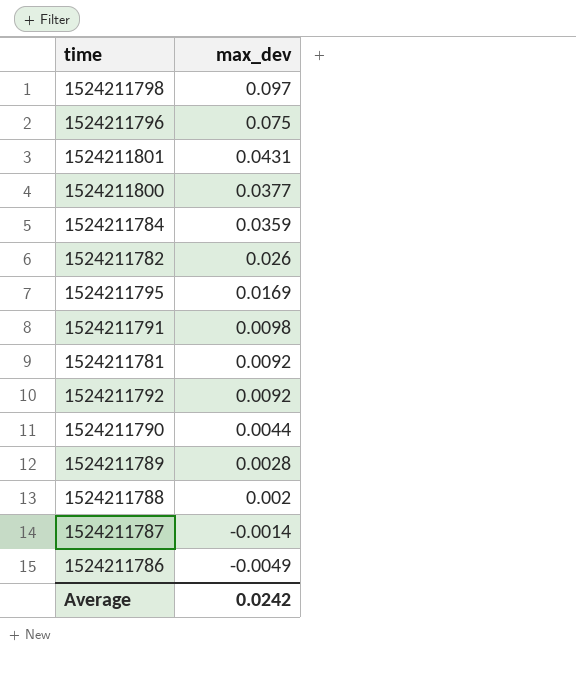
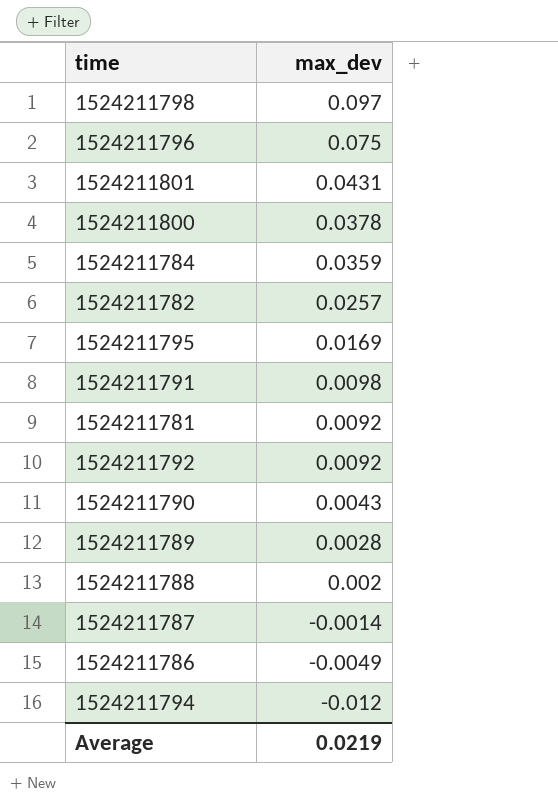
1524211800 | max_dev: 0.0377 -> 0.0378
1524211782 | max_dev: 0.026 -> 0.0257
1524211790 | max_dev: 0.0044 -> 0.0043
row 1524211794: none -> -0.012
Average | max_dev: 0.0242 -> 0.0219

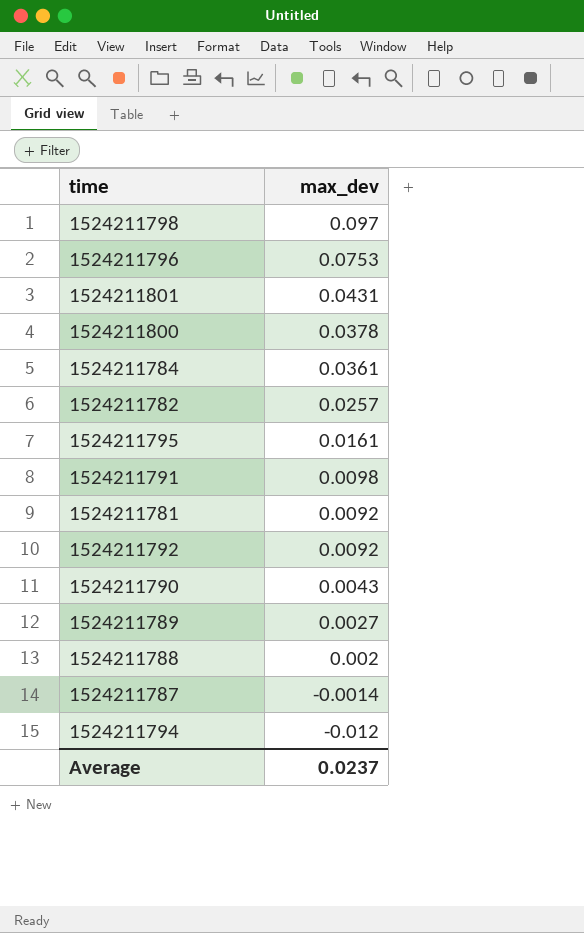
row 1524211786: -0.0049 -> none
1524211796 | max_dev: 0.075 -> 0.0753
1524211784 | max_dev: 0.0359 -> 0.0361
1524211795 | max_dev: 0.0169 -> 0.0161
1524211789 | max_dev: 0.0028 -> 0.0027
Average | max_dev: 0.0219 -> 0.0237

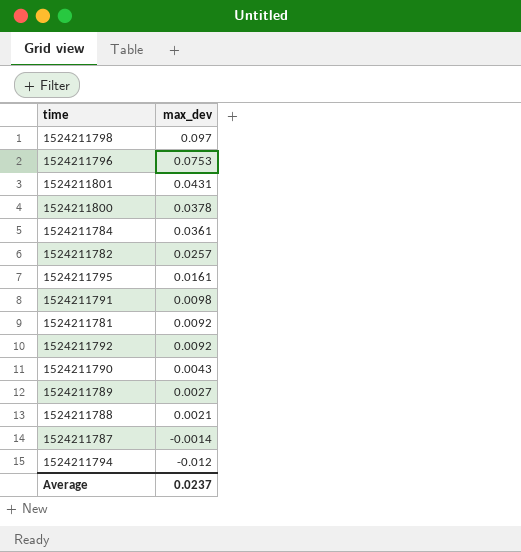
1524211788 | max_dev: 0.002 -> 0.0021

